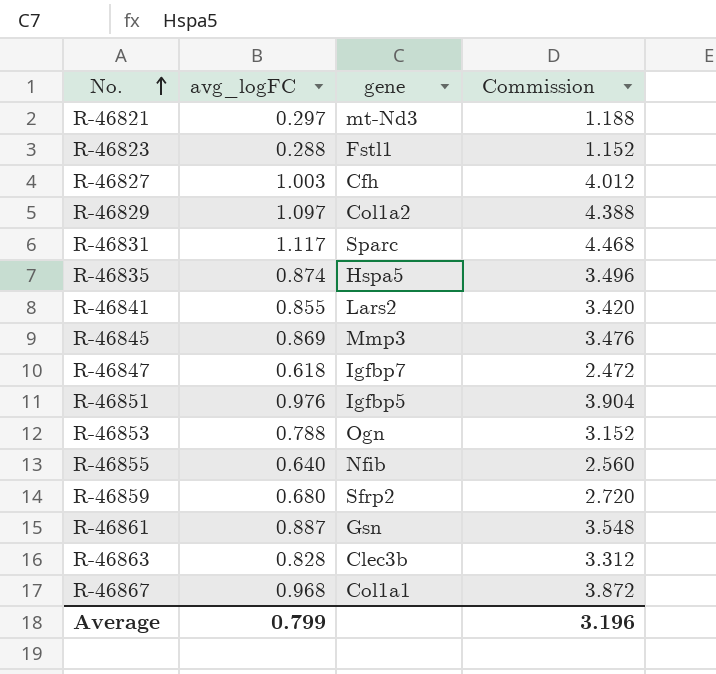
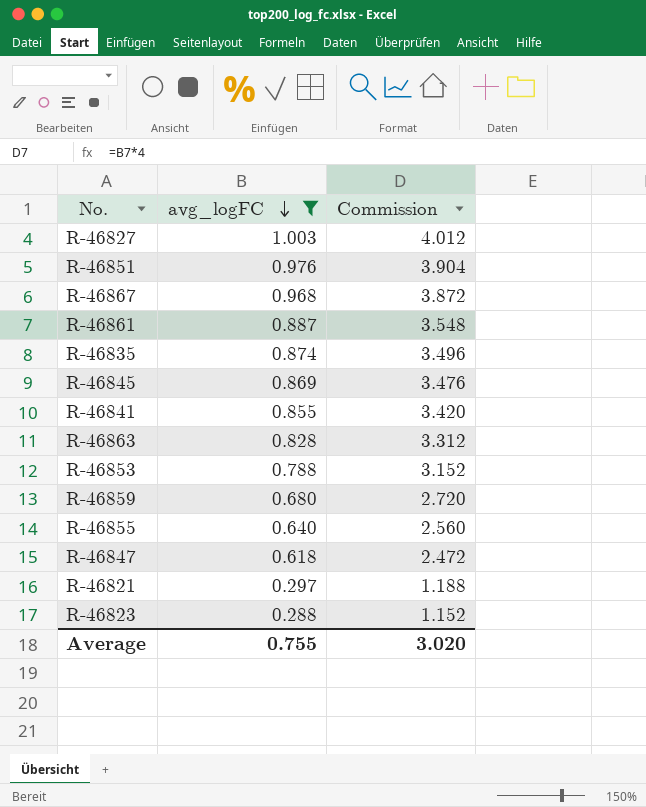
filter: none -> avg_logFC <= 1.003
row order: No. ascending -> avg_logFC descending
column gene | position: 3 -> none
Average | avg_logFC: 0.799 -> 0.755
Average | Commission: 3.196 -> 3.020

